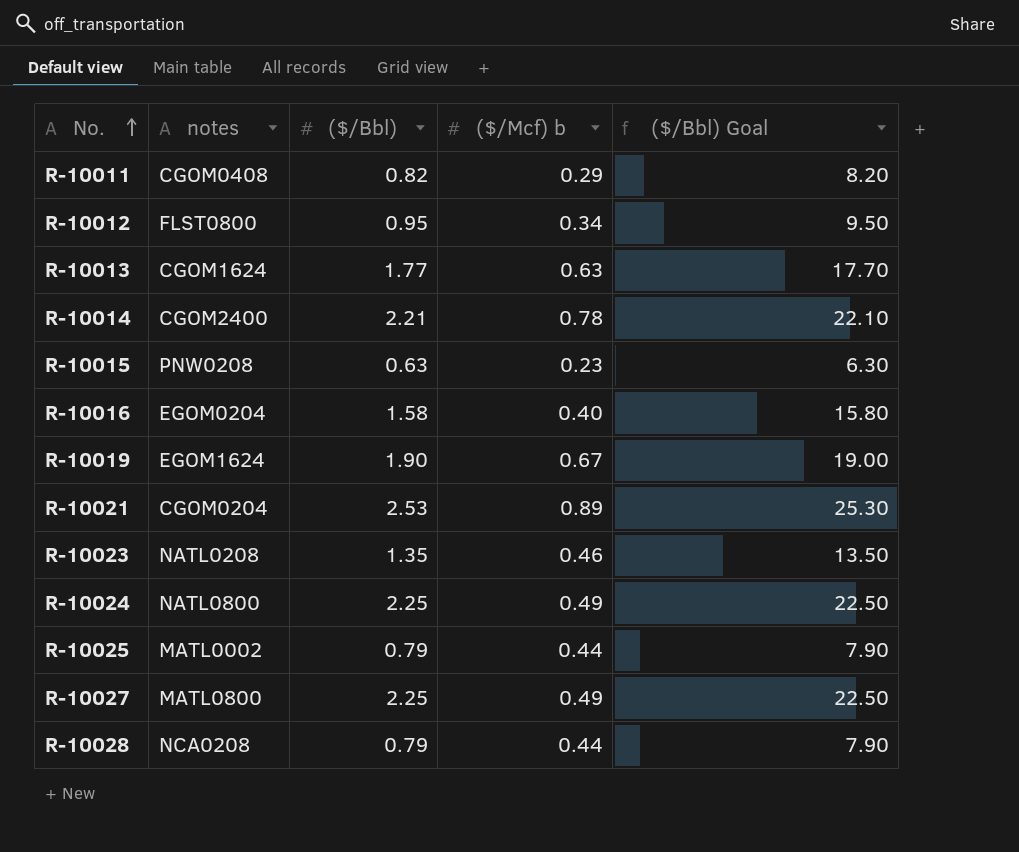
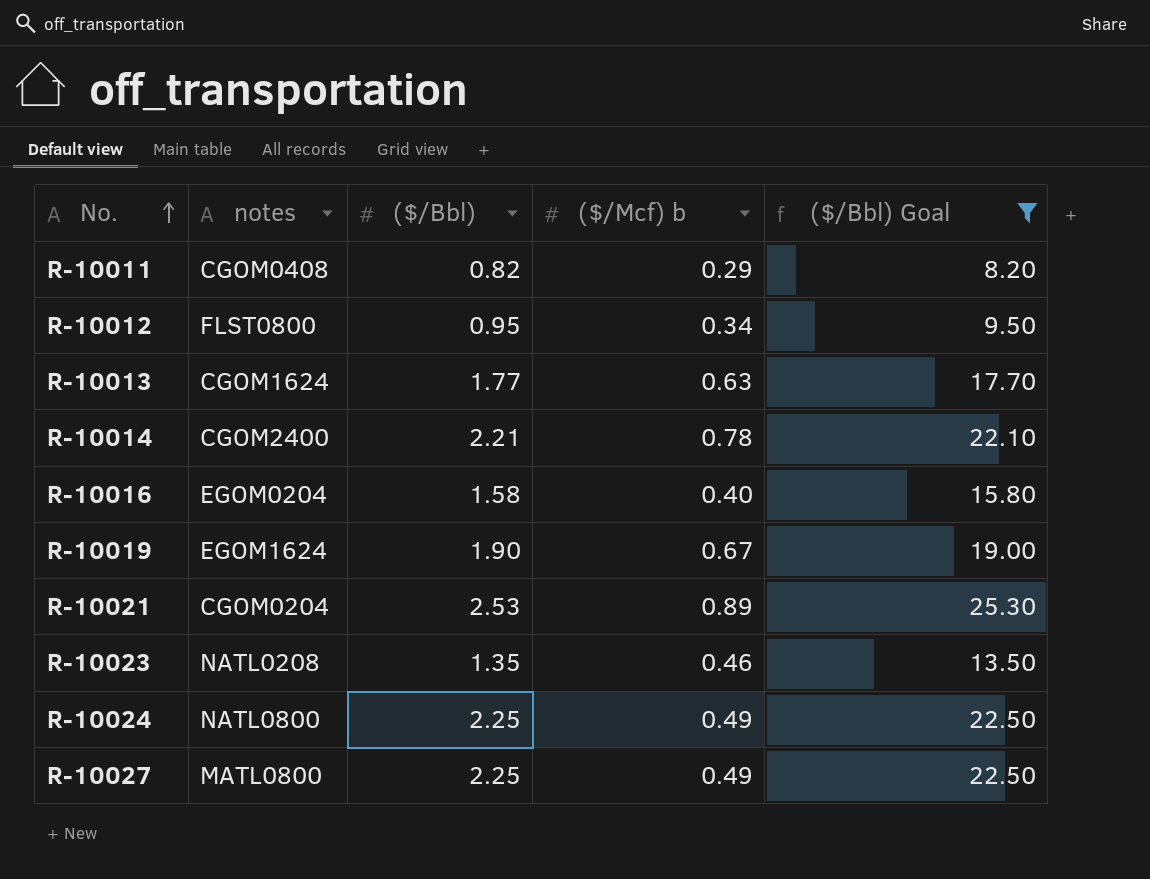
filter: none -> ($/Bbl) Goal >= 8.20

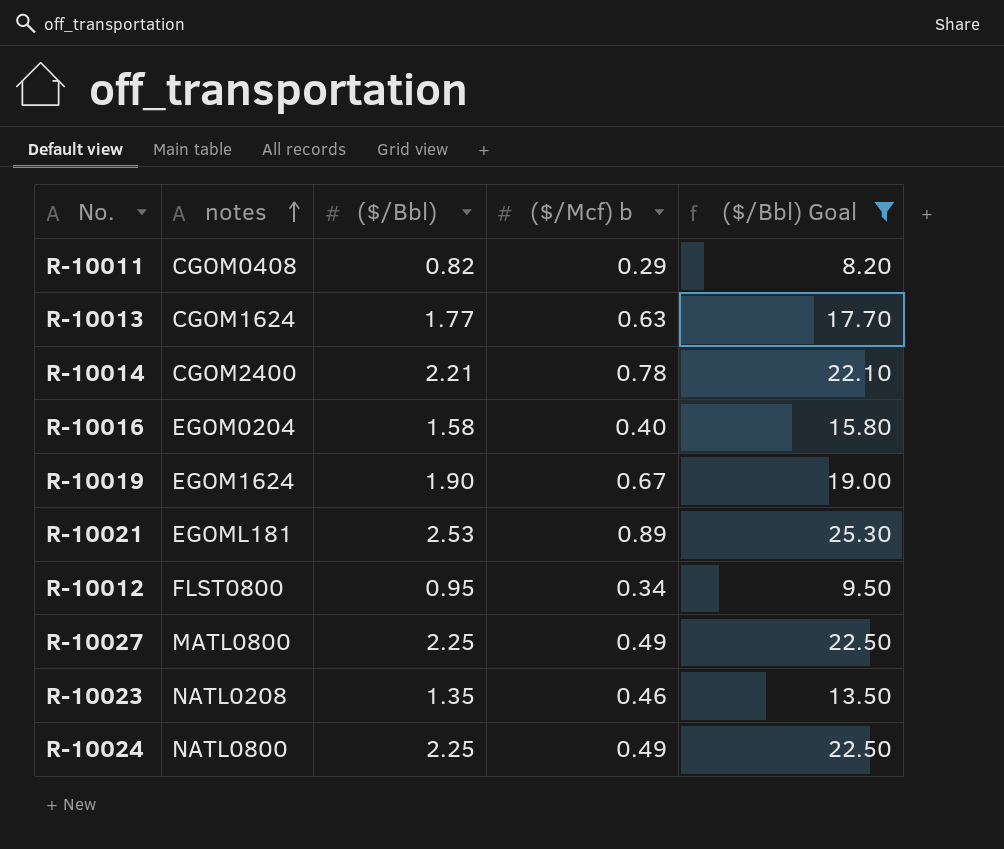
row order: No. ascending -> notes ascending
R-10021 | notes: CGOM0204 -> EGOML181

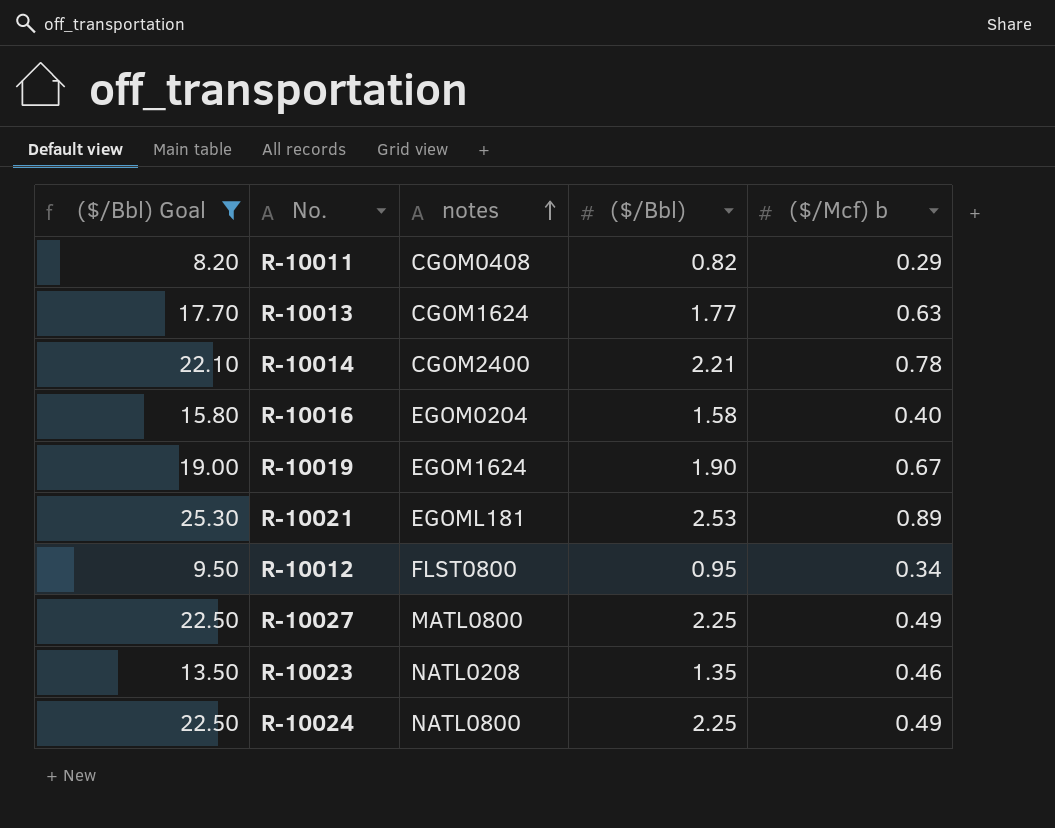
column ($/Bbl) Goal | position: 5 -> 1

